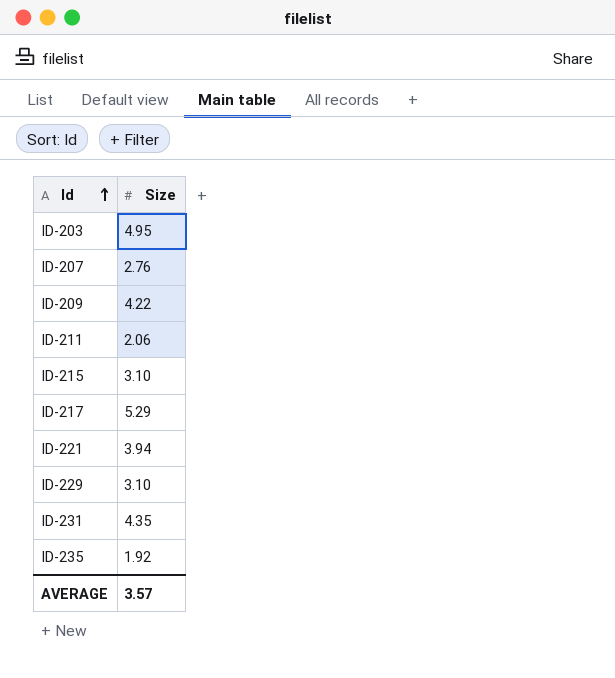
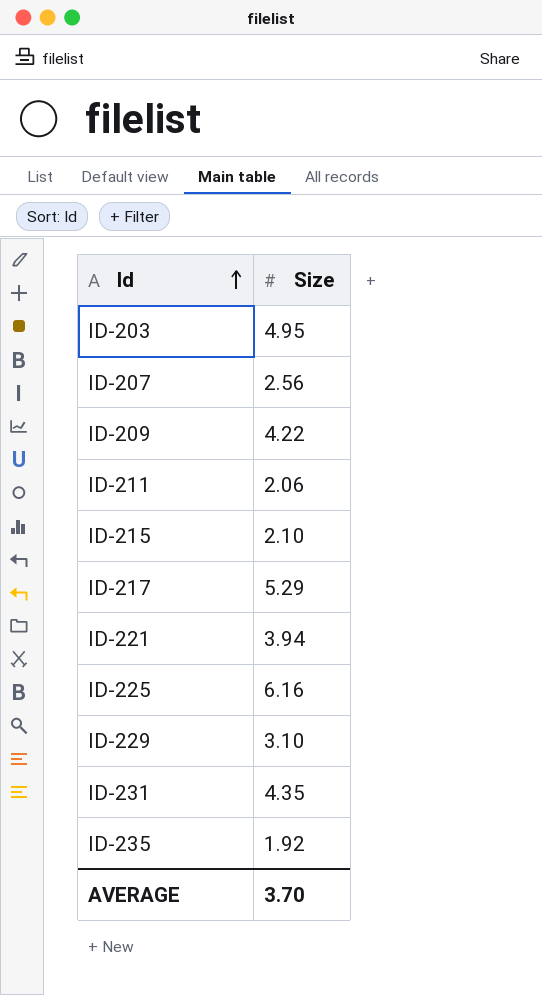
ID-207 | Size: 2.76 -> 2.56
ID-215 | Size: 3.10 -> 2.10
row ID-225: none -> 6.16
AVERAGE | Size: 3.57 -> 3.70

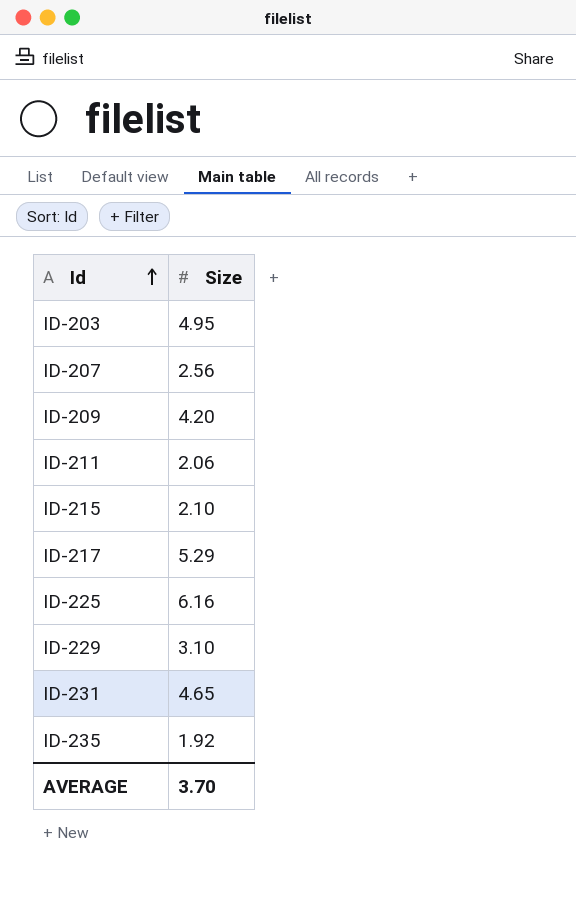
row ID-221: 3.94 -> none
ID-209 | Size: 4.22 -> 4.20
ID-231 | Size: 4.35 -> 4.65

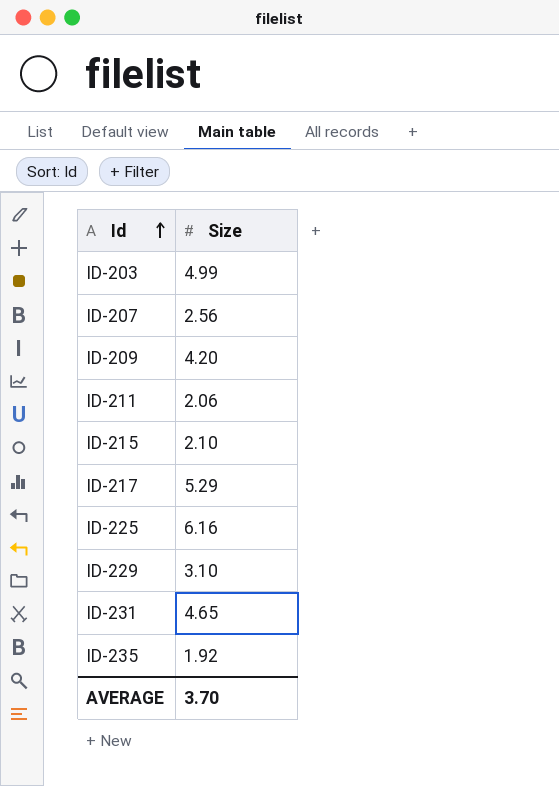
ID-203 | Size: 4.95 -> 4.99

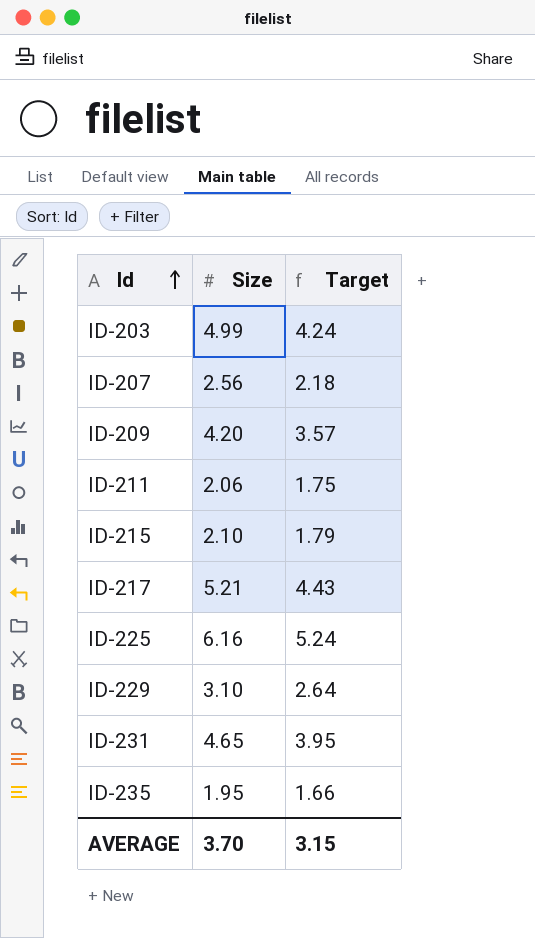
column Target | formula: none -> [Size] * 0.85
ID-217 | Size: 5.29 -> 5.21
ID-235 | Size: 1.92 -> 1.95

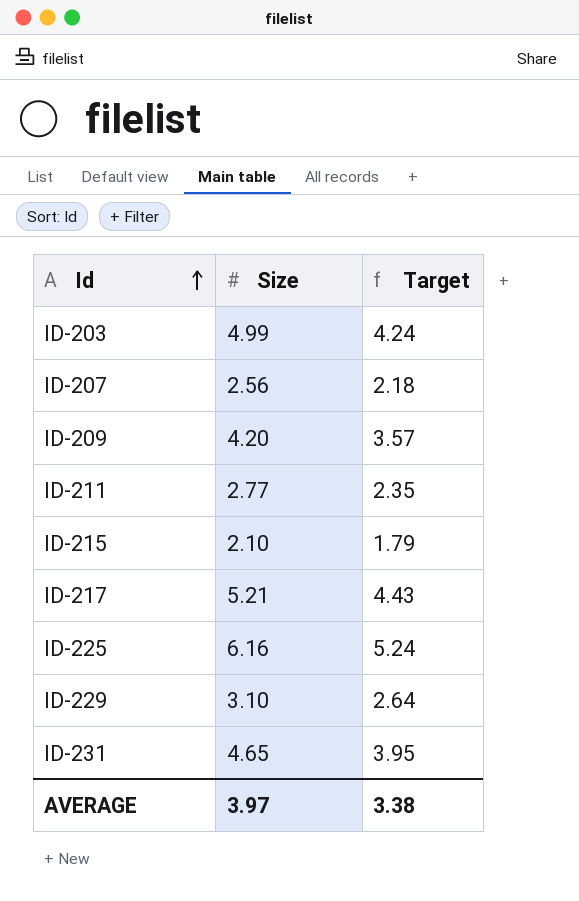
row ID-235: 1.95 | 1.66 -> none
ID-211 | Size: 2.06 -> 2.77
ID-211 | Target: 1.75 -> 2.35
AVERAGE | Size: 3.70 -> 3.97
AVERAGE | Target: 3.15 -> 3.38

